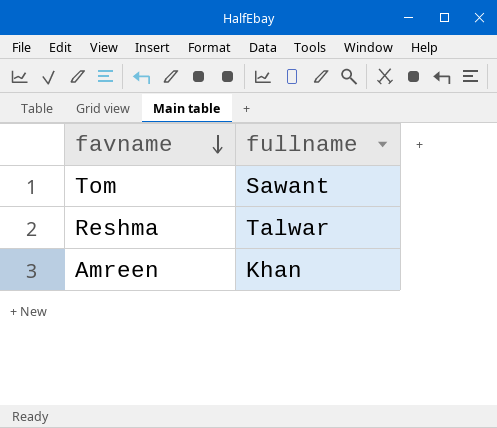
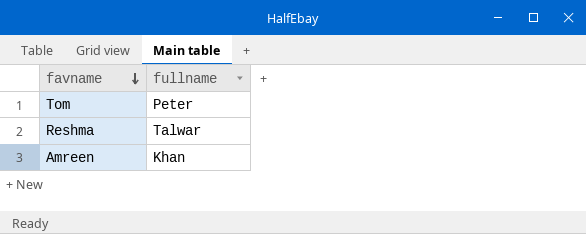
Tom | fullname: Sawant -> Peter

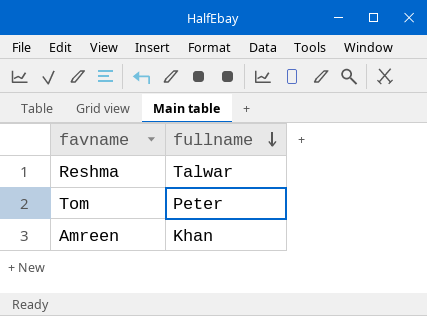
row order: favname descending -> fullname descending

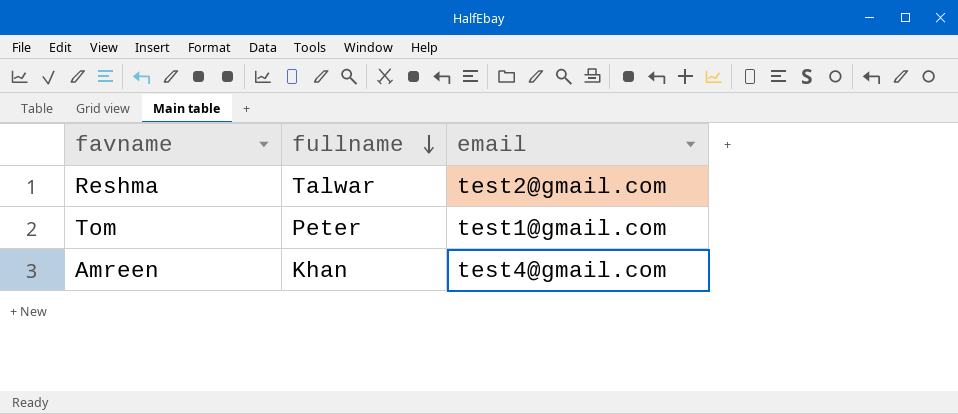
column email | position: none -> 3

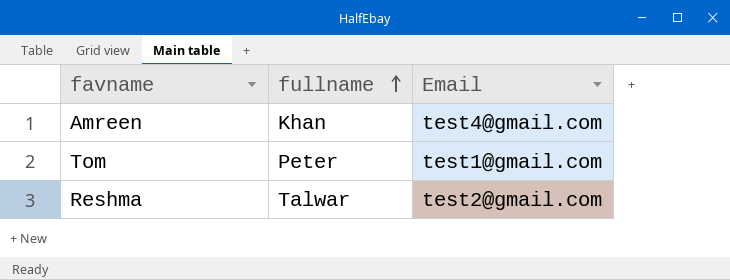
row order: fullname descending -> fullname ascending
column name: email -> Email

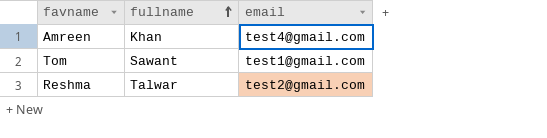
column name: Email -> email
Tom | fullname: Peter -> Sawant

